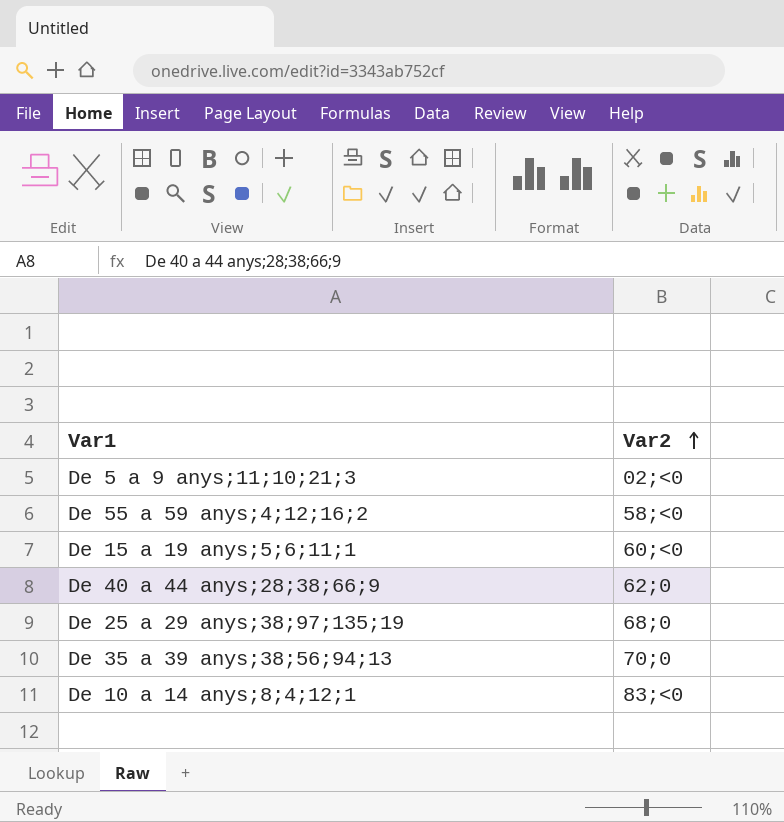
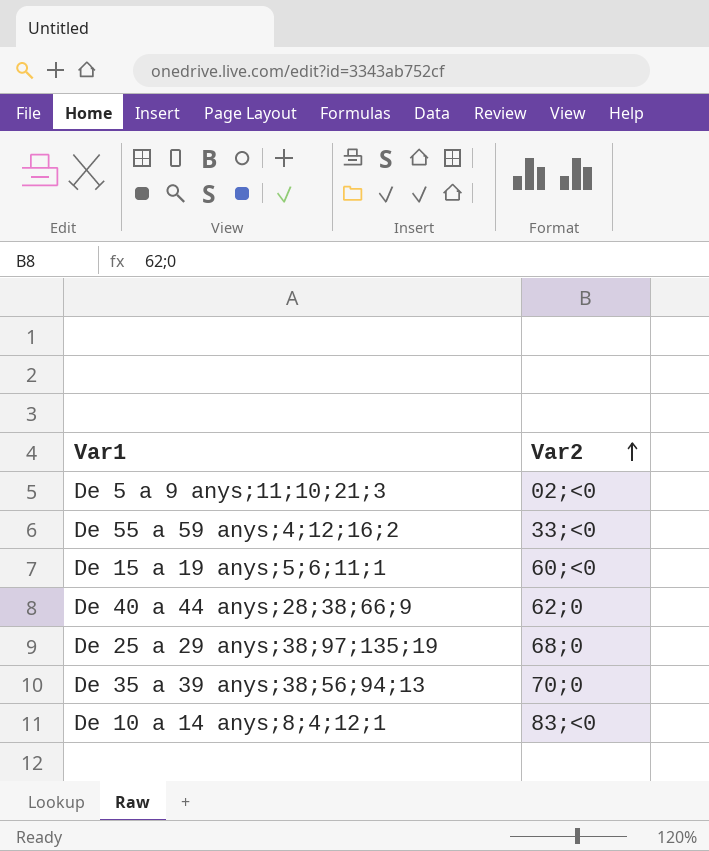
De 55 a 59 anys;4;12;16;2 | Var2: 58;<0 -> 33;<0

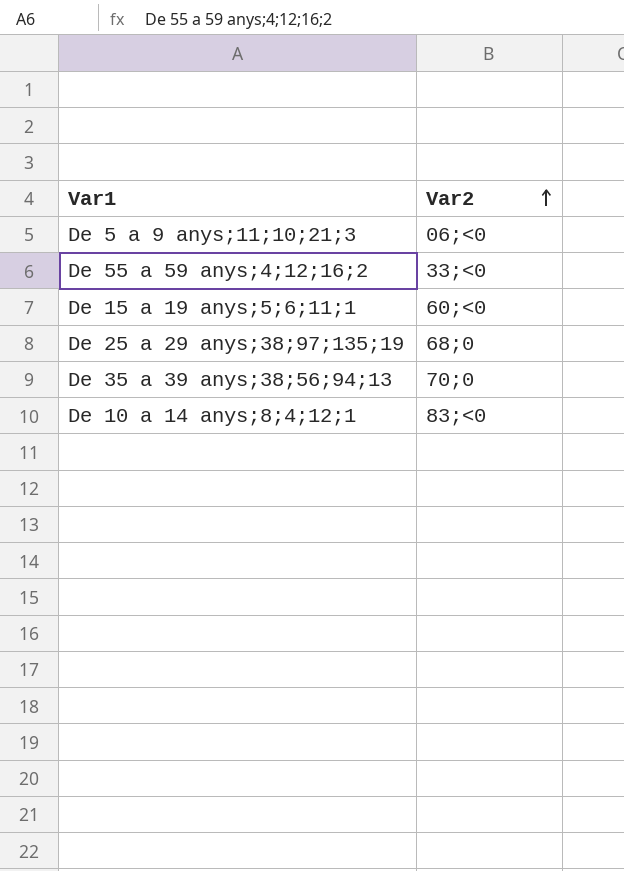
row De 40 a 44 anys;28;38;66;9: 62;0 -> none
De 5 a 9 anys;11;10;21;3 | Var2: 02;<0 -> 06;<0

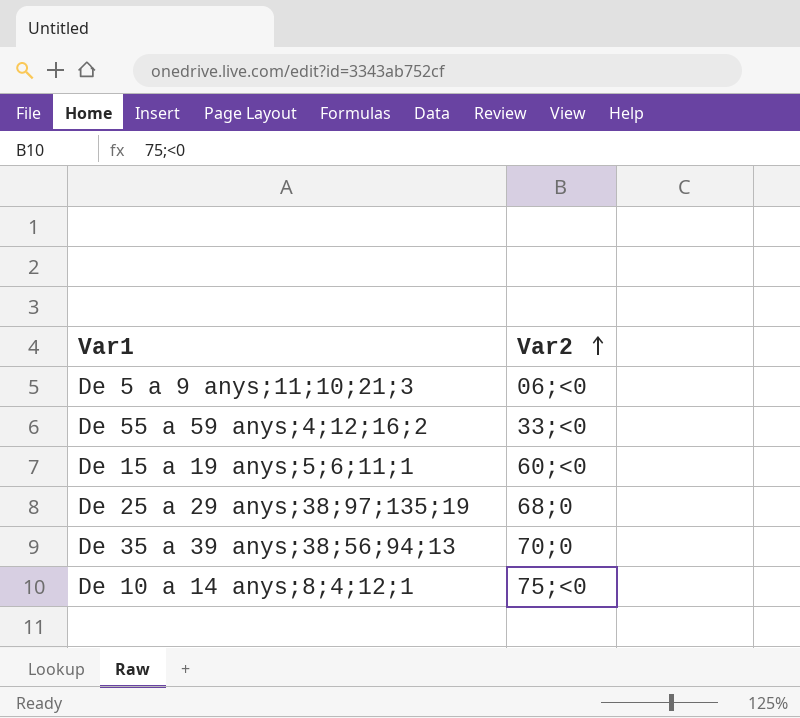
De 10 a 14 anys;8;4;12;1 | Var2: 83;<0 -> 75;<0

